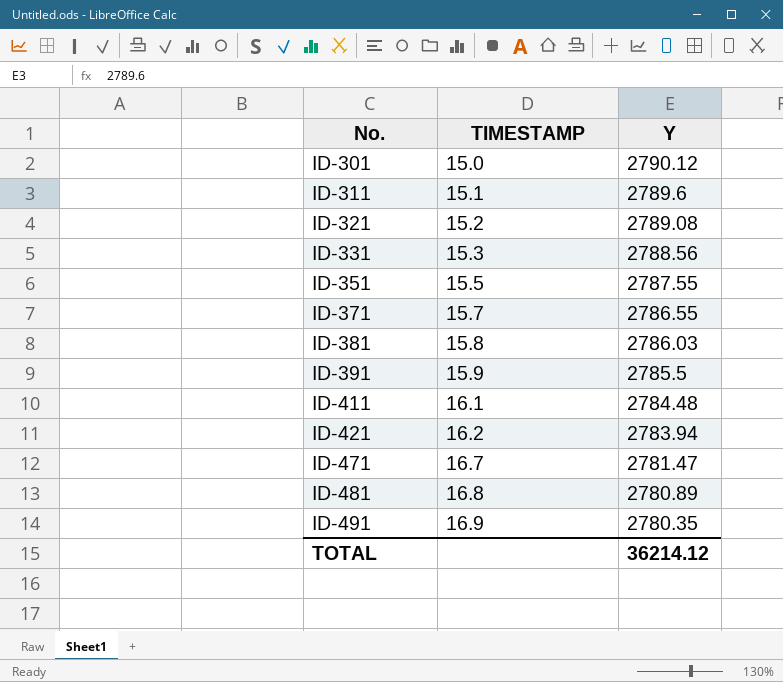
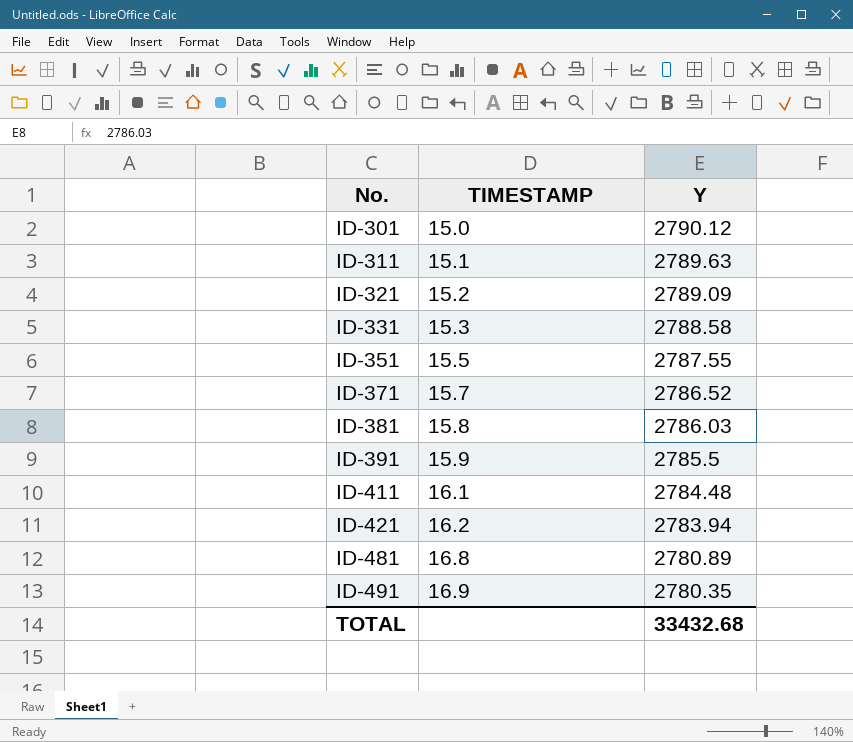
row ID-471: 16.7 | 2781.47 -> none
ID-311 | Y: 2789.6 -> 2789.63
ID-321 | Y: 2789.08 -> 2789.09
ID-331 | Y: 2788.56 -> 2788.58
ID-371 | Y: 2786.55 -> 2786.52
TOTAL | Y: 36214.12 -> 33432.68

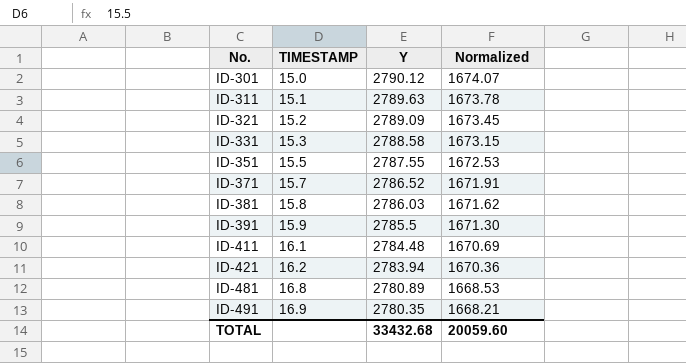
column Normalized | formula: none -> [Y] * 0.6

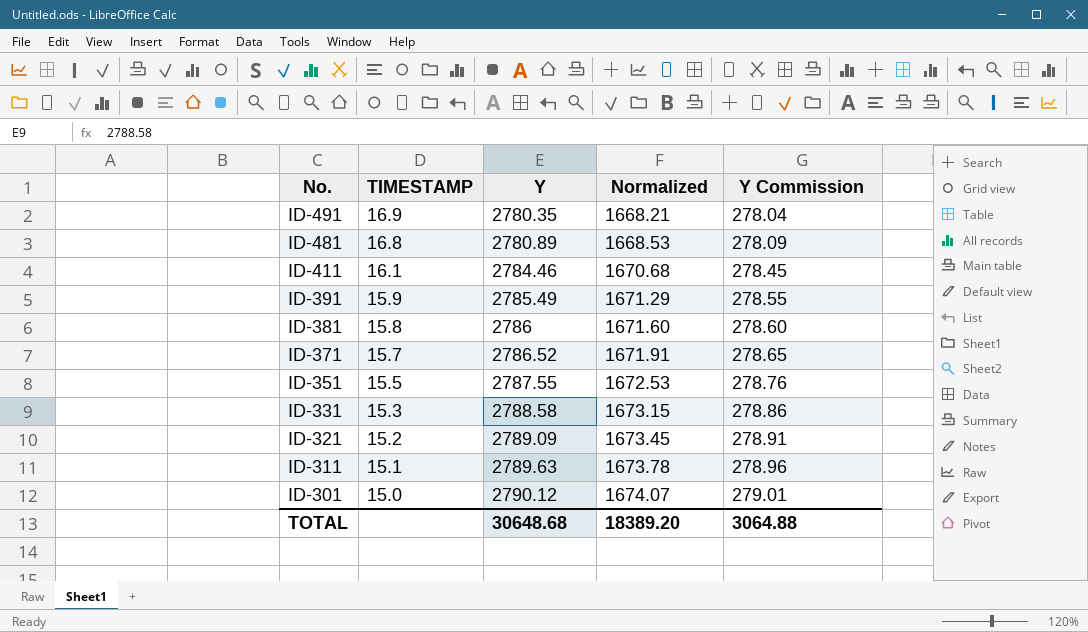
row order: No. ascending -> No. descending
column Y Commission | formula: none -> [Y] * 0.1
row ID-421: 16.2 | 2783.94 | 1670.36 -> none
ID-411 | Y: 2784.48 -> 2784.46
ID-411 | Normalized: 1670.69 -> 1670.68
ID-391 | Y: 2785.5 -> 2785.49
ID-391 | Normalized: 1671.30 -> 1671.29
ID-381 | Y: 2786.03 -> 2786
ID-381 | Normalized: 1671.62 -> 1671.60
TOTAL | Y: 33432.68 -> 30648.68
TOTAL | Normalized: 20059.60 -> 18389.20

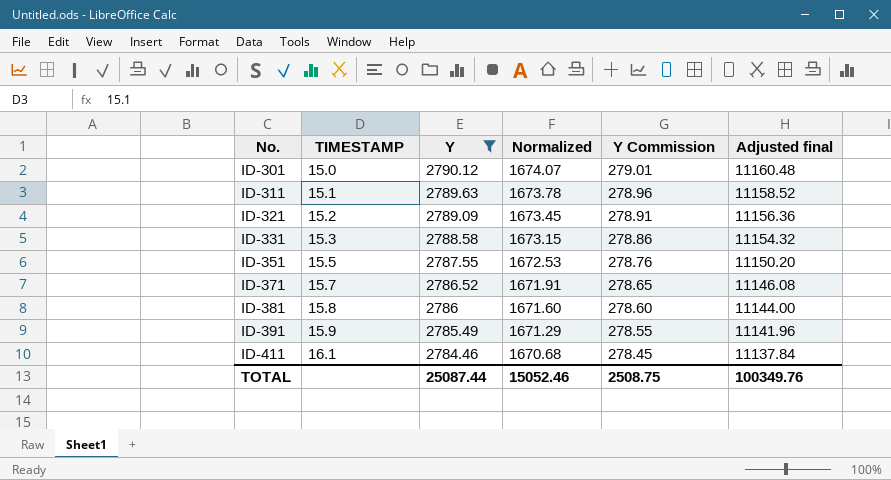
filter: none -> Y >= 2784.46
row order: No. descending -> No. ascending
column Adjusted final | formula: none -> [Y] * 4
TOTAL | Y: 30648.68 -> 25087.44
TOTAL | Normalized: 18389.20 -> 15052.46
TOTAL | Y Commission: 3064.88 -> 2508.75

